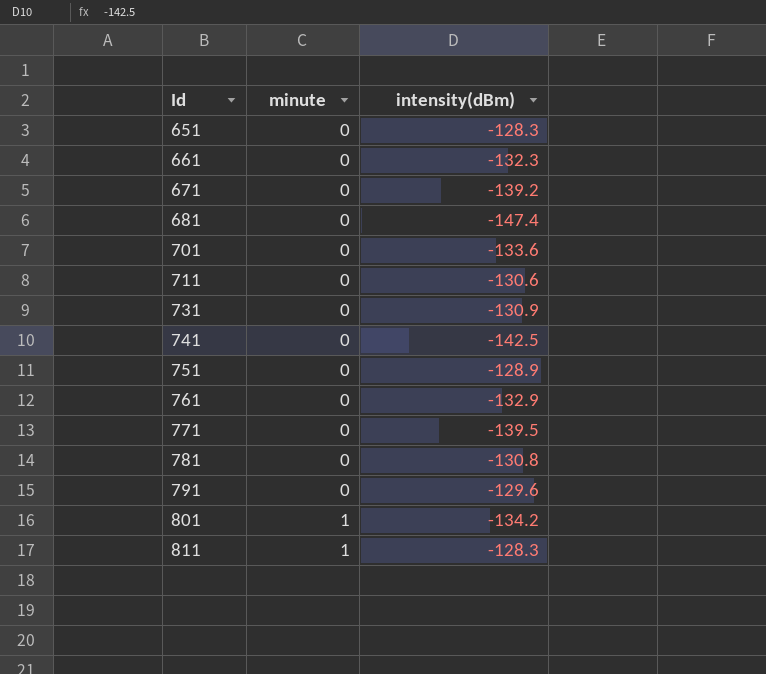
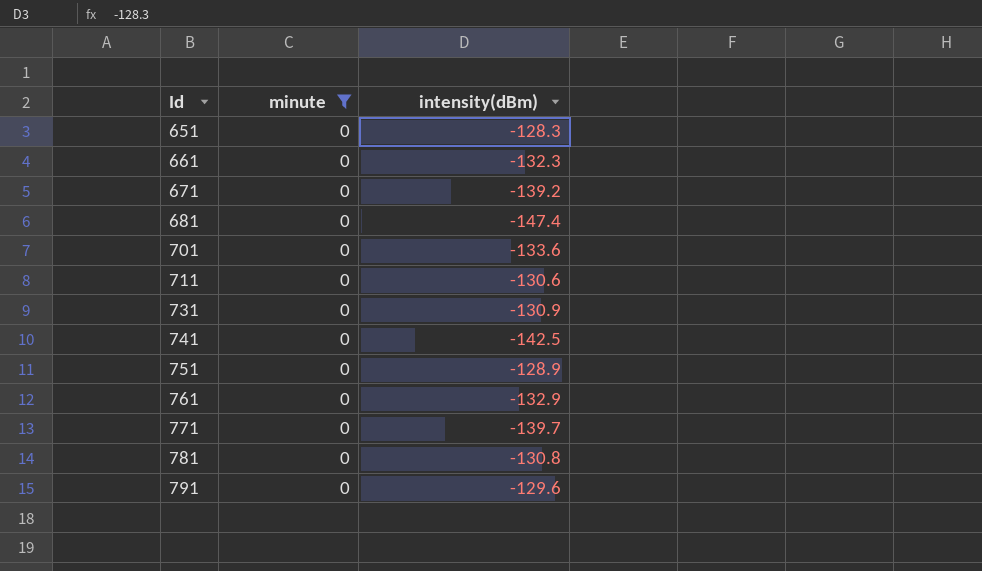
filter: none -> minute = 0
771 | intensity(dBm): -139.5 -> -139.7

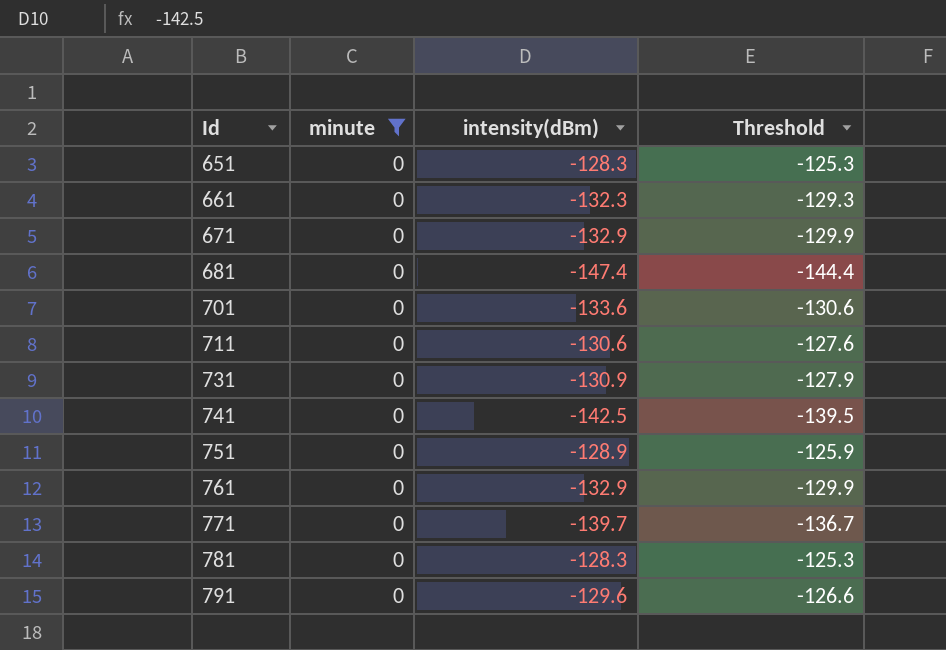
column Threshold | formula: none -> [intensity(dBm)] + 3
671 | intensity(dBm): -139.2 -> -132.9
781 | intensity(dBm): -130.8 -> -128.3

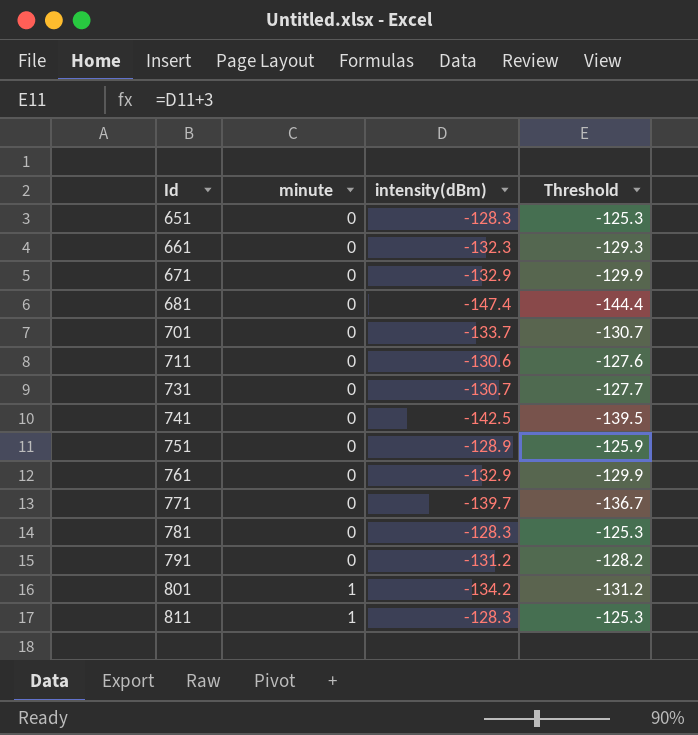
filter: minute = 0 -> none
701 | intensity(dBm): -133.6 -> -133.7
701 | Threshold: -130.6 -> -130.7
731 | intensity(dBm): -130.9 -> -130.7
731 | Threshold: -127.9 -> -127.7
791 | intensity(dBm): -129.6 -> -131.2
791 | Threshold: -126.6 -> -128.2

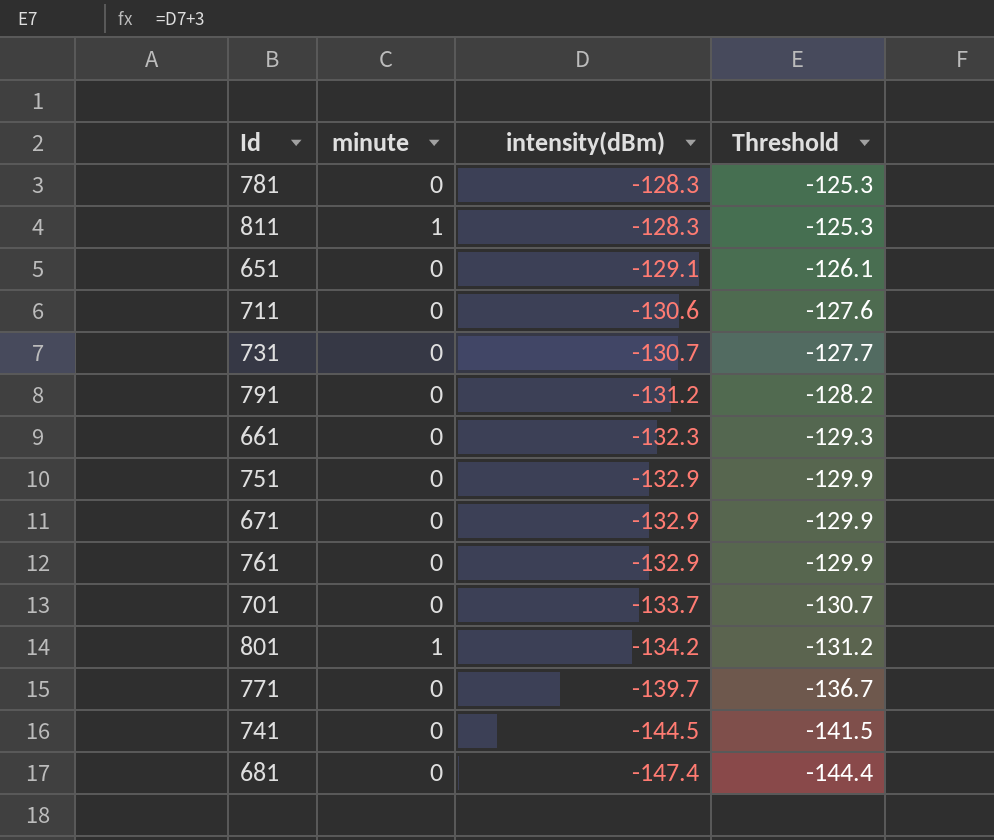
row order: Id ascending -> intensity(dBm) descending
651 | intensity(dBm): -128.3 -> -129.1
651 | Threshold: -125.3 -> -126.1
751 | intensity(dBm): -128.9 -> -132.9
751 | Threshold: -125.9 -> -129.9
741 | intensity(dBm): -142.5 -> -144.5
741 | Threshold: -139.5 -> -141.5

